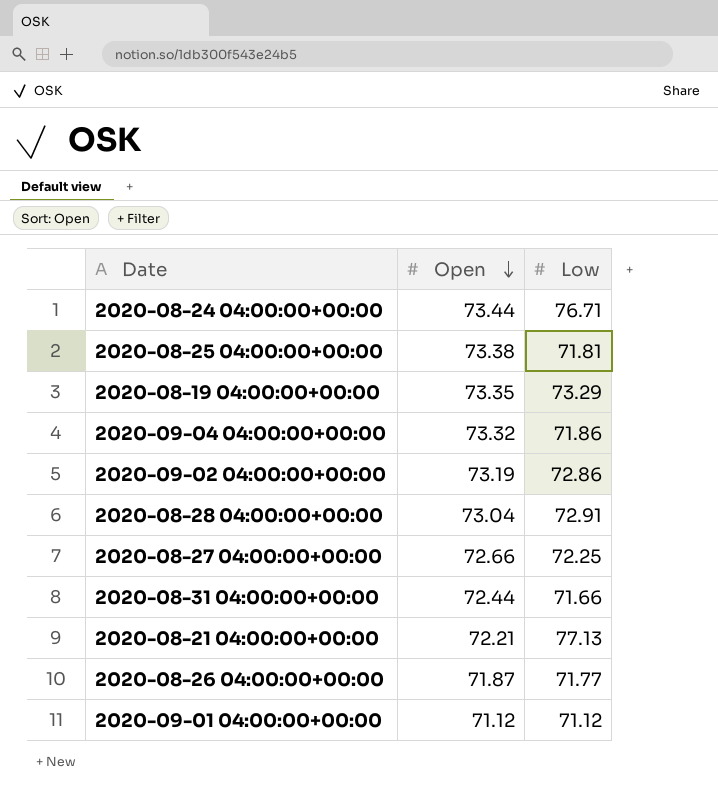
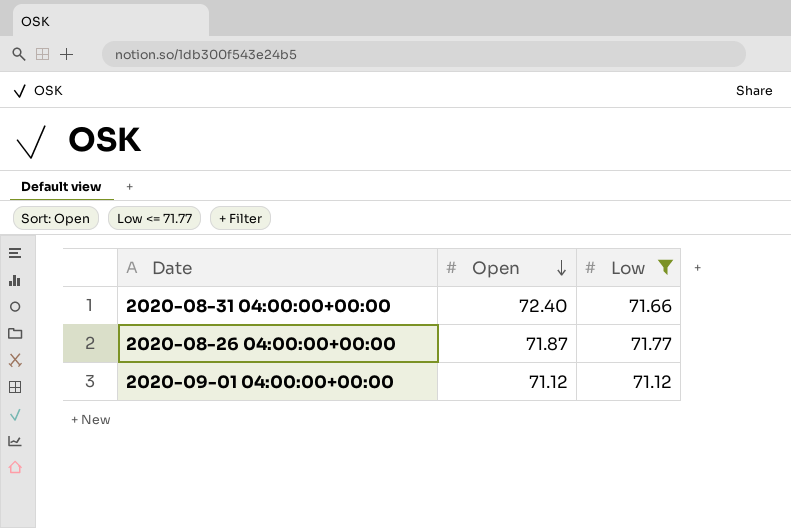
filter: none -> Low <= 71.77
2020-08-31 04:00:00+00:00 | Open: 72.44 -> 72.40

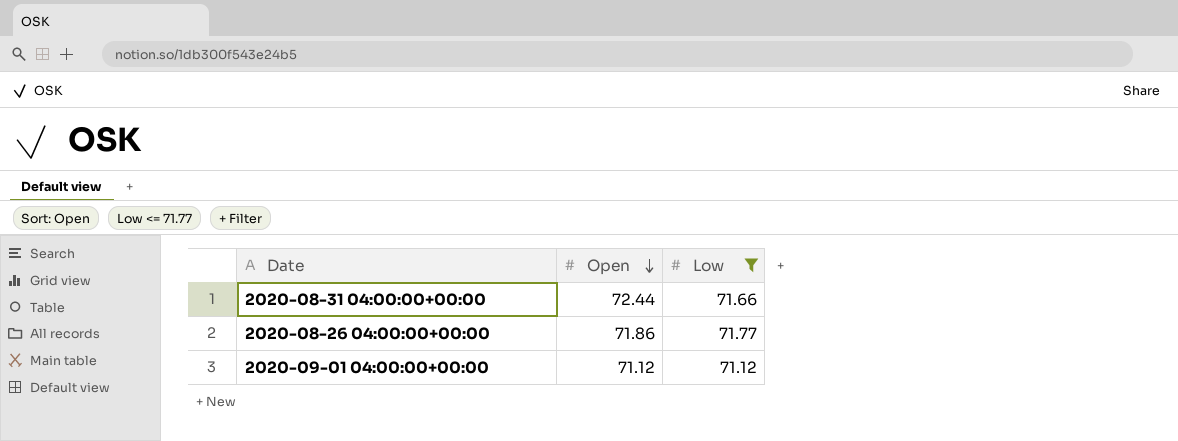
2020-08-31 04:00:00+00:00 | Open: 72.40 -> 72.44
2020-08-26 04:00:00+00:00 | Open: 71.87 -> 71.86

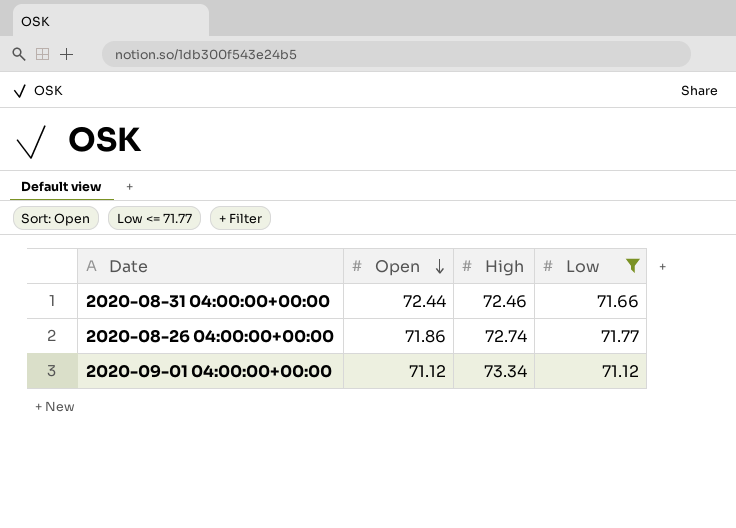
column High | position: none -> 3

